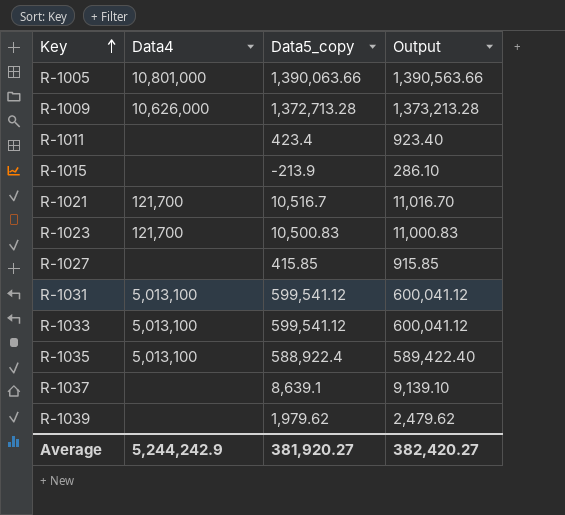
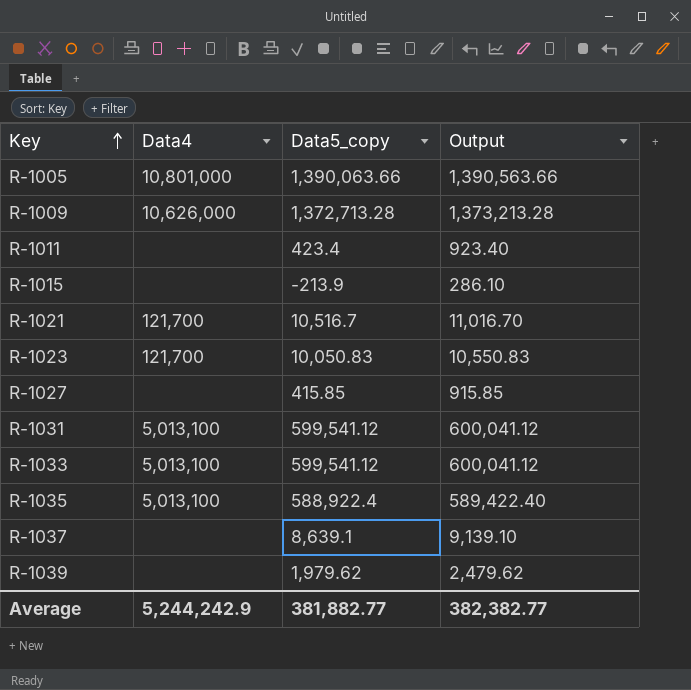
R-1023 | Data5_copy: 10,500.83 -> 10,050.83
R-1023 | Output: 11,000.83 -> 10,550.83
Average | Data5_copy: 381,920.27 -> 381,882.77
Average | Output: 382,420.27 -> 382,382.77

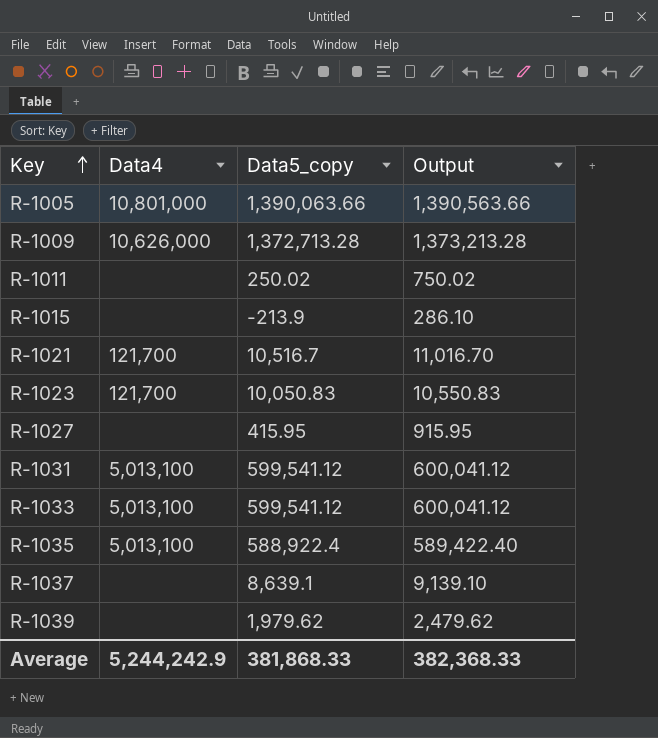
R-1011 | Data5_copy: 423.4 -> 250.02
R-1011 | Output: 923.40 -> 750.02
R-1027 | Data5_copy: 415.85 -> 415.95
R-1027 | Output: 915.85 -> 915.95
Average | Data5_copy: 381,882.77 -> 381,868.33
Average | Output: 382,382.77 -> 382,368.33

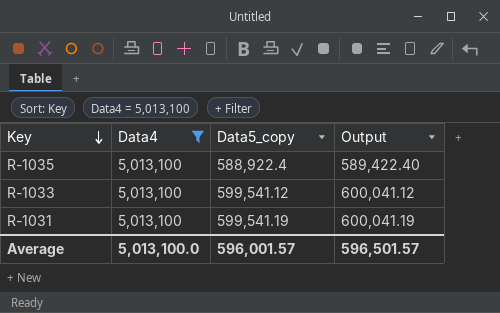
filter: none -> Data4 = 5,013,100
row order: Key ascending -> Key descending
R-1031 | Data5_copy: 599,541.12 -> 599,541.19
R-1031 | Output: 600,041.12 -> 600,041.19
Average | Data4: 5,244,242.9 -> 5,013,100.0
Average | Data5_copy: 381,868.33 -> 596,001.57
Average | Output: 382,368.33 -> 596,501.57

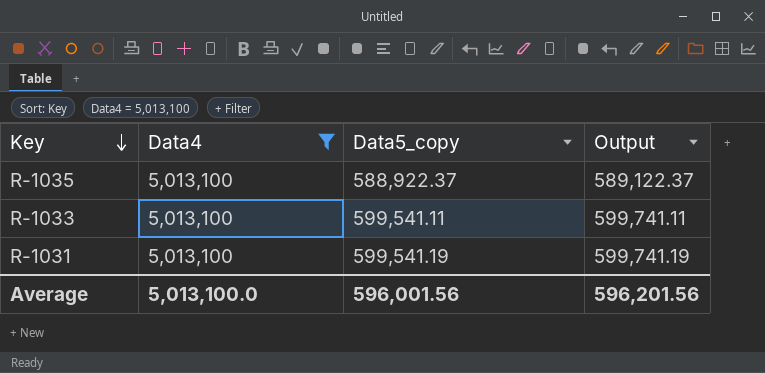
column Output | formula: [Data5_copy] + 500 -> [Data5_copy] + 200
R-1035 | Data5_copy: 588,922.4 -> 588,922.37
R-1033 | Data5_copy: 599,541.12 -> 599,541.11
Average | Data5_copy: 596,001.57 -> 596,001.56
Average | Output: 596,501.57 -> 596,201.56

